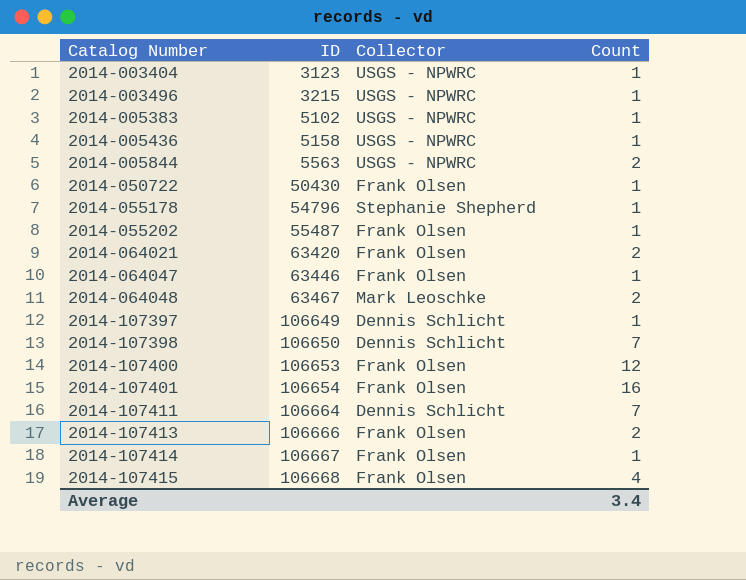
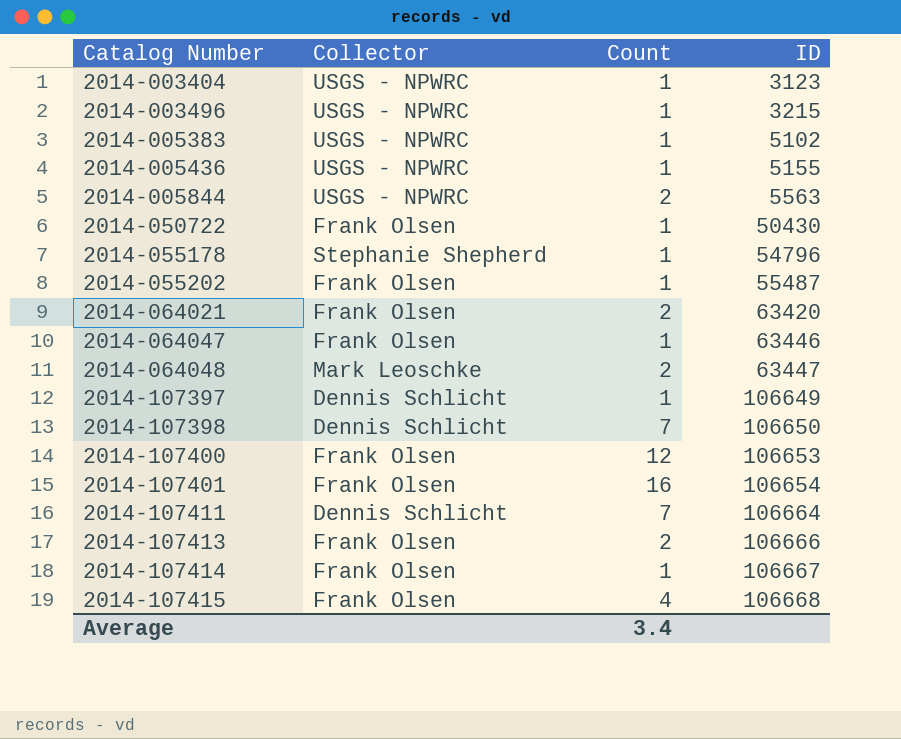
column ID | position: 2 -> 4
2014-005436 | ID: 5158 -> 5155
2014-064048 | ID: 63467 -> 63447

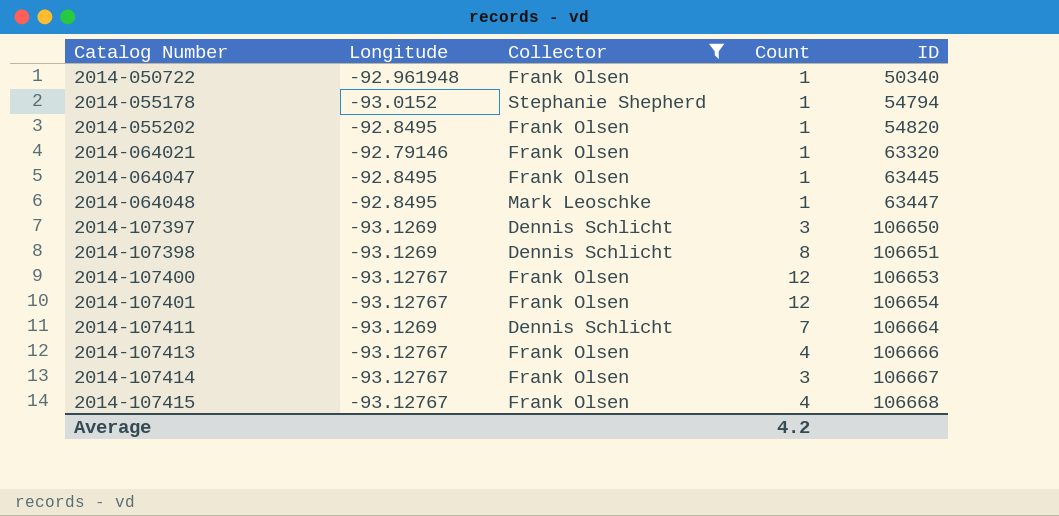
filter: none -> Collector != USGS - NPWRC
column Longitude | position: none -> 2
2014-050722 | ID: 50430 -> 50340
2014-055178 | ID: 54796 -> 54794
2014-055202 | ID: 55487 -> 54820
2014-064021 | Count: 2 -> 1
2014-064021 | ID: 63420 -> 63320
2014-064047 | ID: 63446 -> 63445
2014-064048 | Count: 2 -> 1
2014-107397 | Count: 1 -> 3
2014-107397 | ID: 106649 -> 106650
2014-107398 | Count: 7 -> 8
2014-107398 | ID: 106650 -> 106651
2014-107401 | Count: 16 -> 12
2014-107413 | Count: 2 -> 4
2014-107414 | Count: 1 -> 3
Average | Count: 3.4 -> 4.2

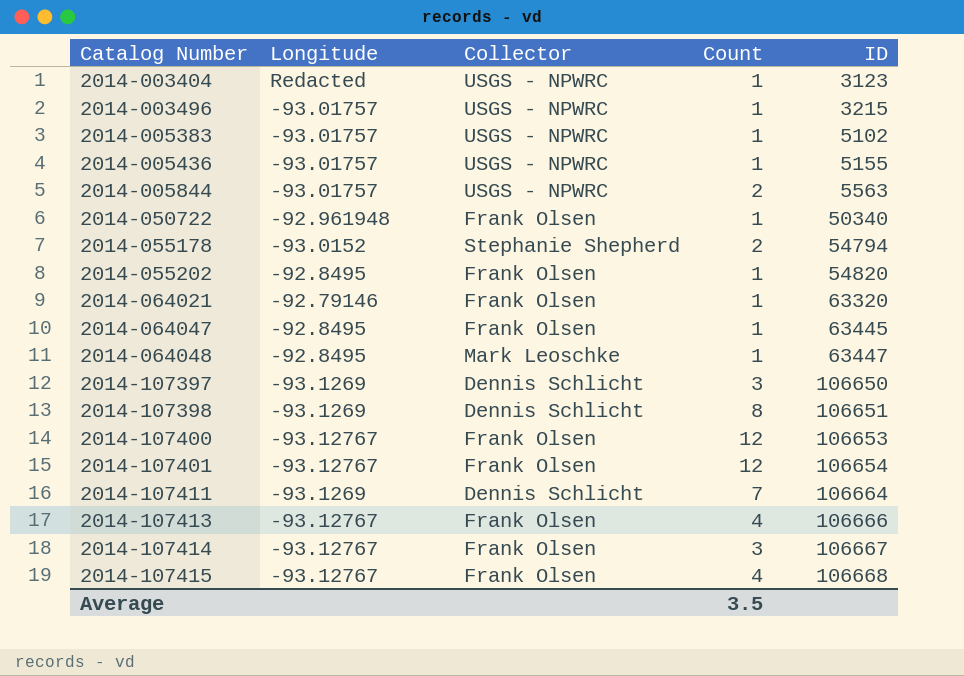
filter: Collector != USGS - NPWRC -> none
2014-055178 | Count: 1 -> 2
Average | Count: 4.2 -> 3.5

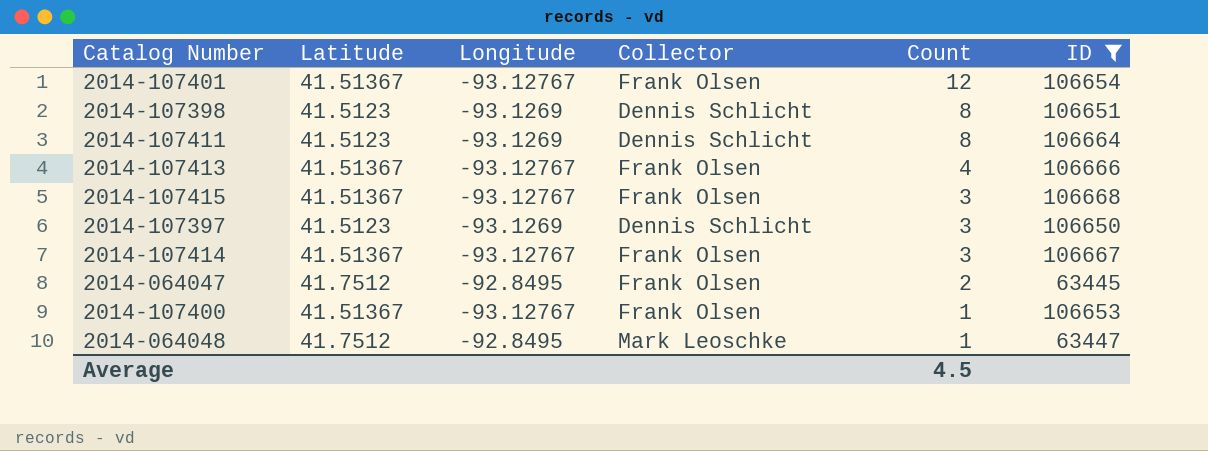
filter: none -> ID >= 63445
row order: Catalog Number ascending -> Count descending
column Latitude | position: none -> 2
2014-107411 | Count: 7 -> 8
2014-107415 | Count: 4 -> 3
2014-064047 | Count: 1 -> 2
2014-107400 | Count: 12 -> 1
Average | Count: 3.5 -> 4.5

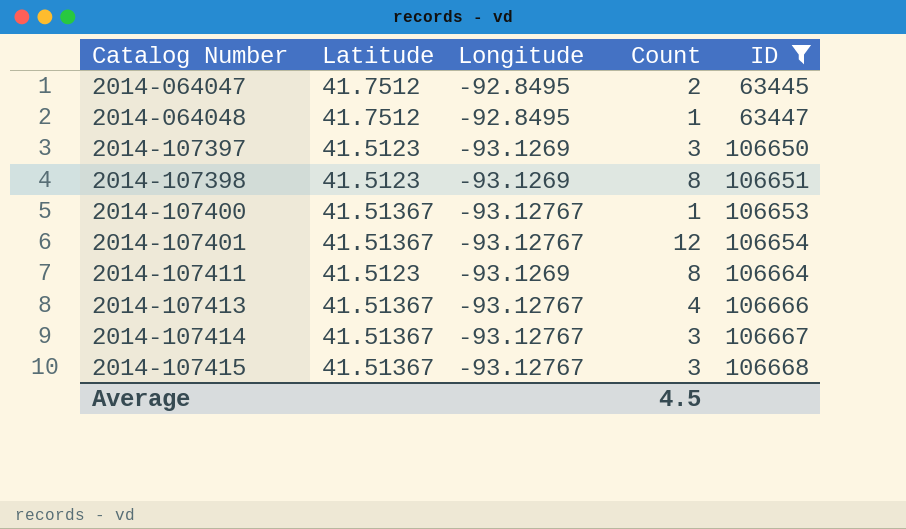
row order: Count descending -> Catalog Number ascending
column Collector | position: 4 -> none

